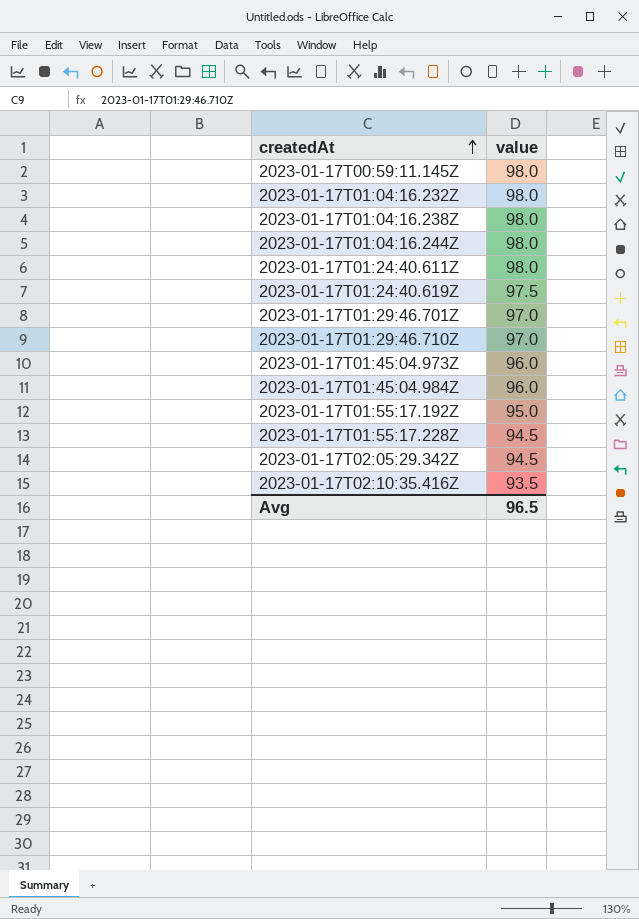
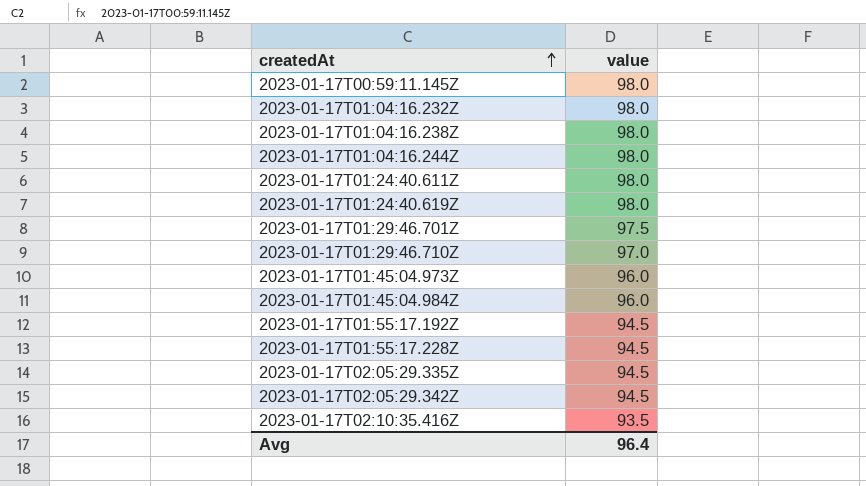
2023-01-17T01:24:40.619Z | value: 97.5 -> 98.0
2023-01-17T01:29:46.701Z | value: 97.0 -> 97.5
2023-01-17T01:55:17.192Z | value: 95.0 -> 94.5
row 2023-01-17T02:05:29.335Z: none -> 94.5
Avg | value: 96.5 -> 96.4

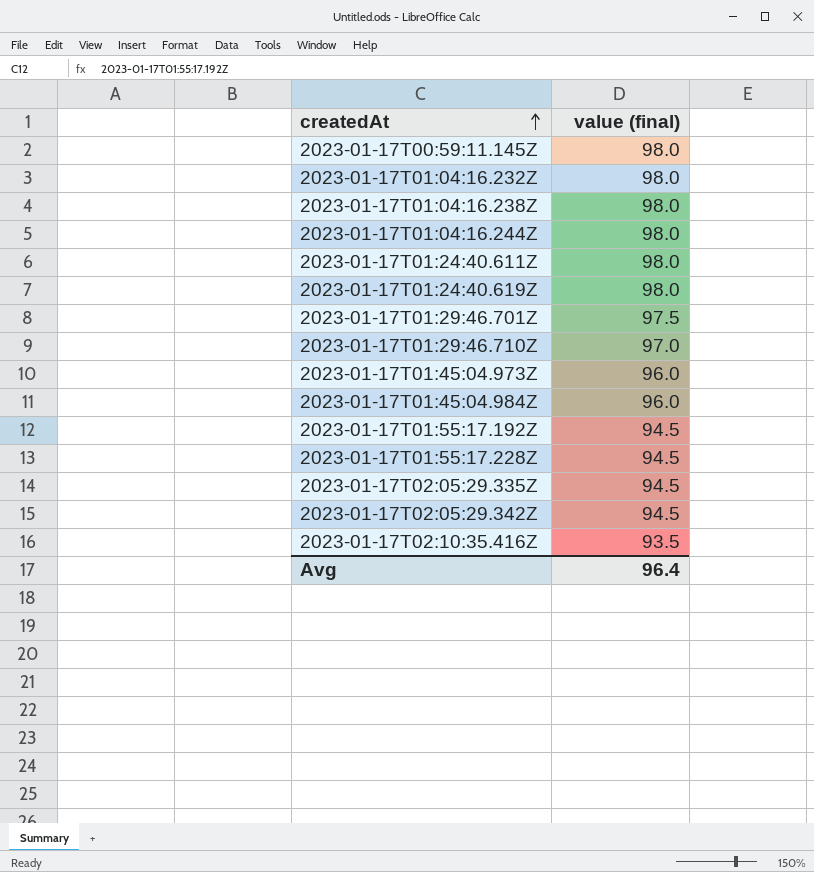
column name: value -> value (final)

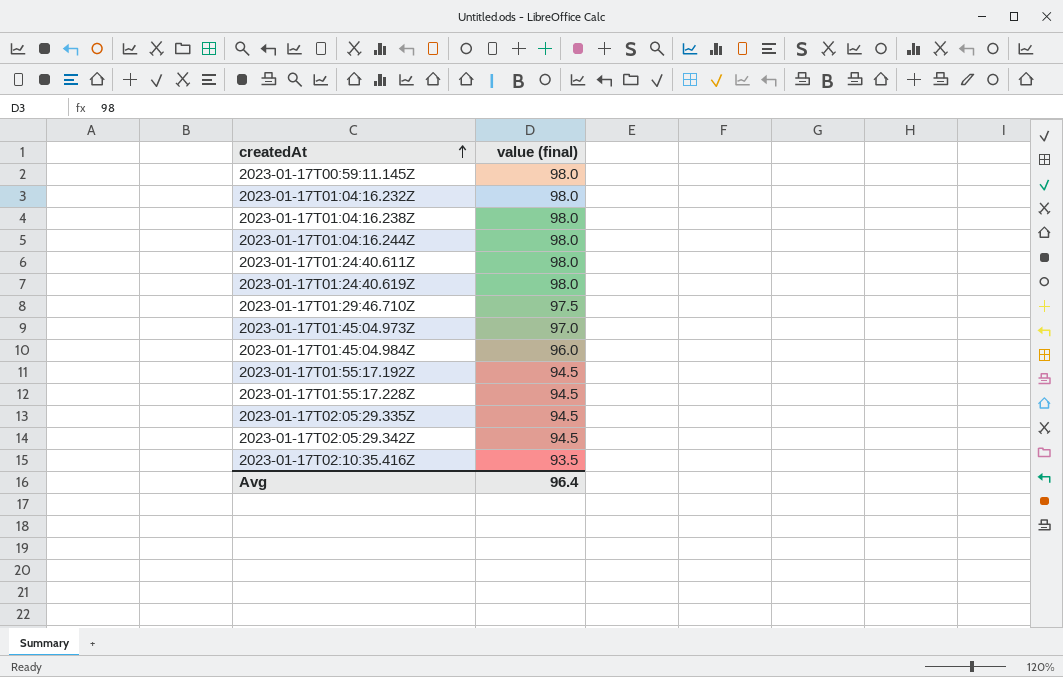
row 2023-01-17T01:29:46.701Z: 97.5 -> none
2023-01-17T01:29:46.710Z | value (final): 97.0 -> 97.5
2023-01-17T01:45:04.973Z | value (final): 96.0 -> 97.0

